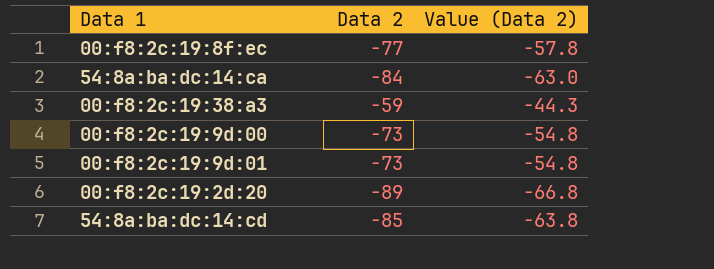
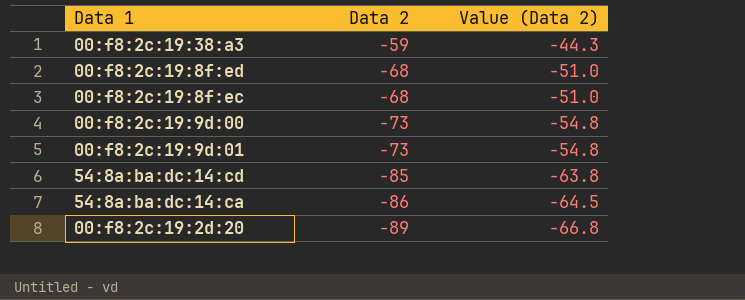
row order: none -> Data 2 descending
row 00:f8:2c:19:8f:ed: none -> -68 | -51.0
00:f8:2c:19:8f:ec | Data 2: -77 -> -68
00:f8:2c:19:8f:ec | Value (Data 2): -57.8 -> -51.0
54:8a:ba:dc:14:ca | Data 2: -84 -> -86
54:8a:ba:dc:14:ca | Value (Data 2): -63.0 -> -64.5

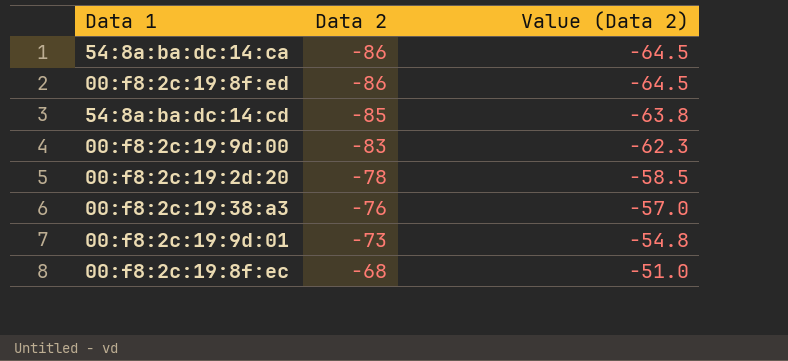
row order: Data 2 descending -> Data 2 ascending
00:f8:2c:19:8f:ed | Data 2: -68 -> -86
00:f8:2c:19:8f:ed | Value (Data 2): -51.0 -> -64.5
00:f8:2c:19:9d:00 | Data 2: -73 -> -83
00:f8:2c:19:9d:00 | Value (Data 2): -54.8 -> -62.3
00:f8:2c:19:2d:20 | Data 2: -89 -> -78
00:f8:2c:19:2d:20 | Value (Data 2): -66.8 -> -58.5
00:f8:2c:19:38:a3 | Data 2: -59 -> -76
00:f8:2c:19:38:a3 | Value (Data 2): -44.3 -> -57.0

